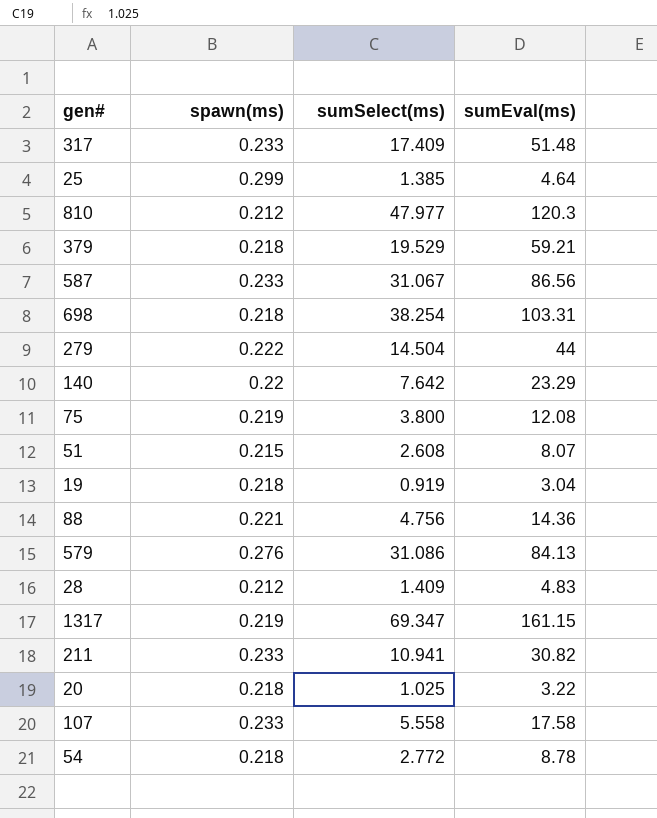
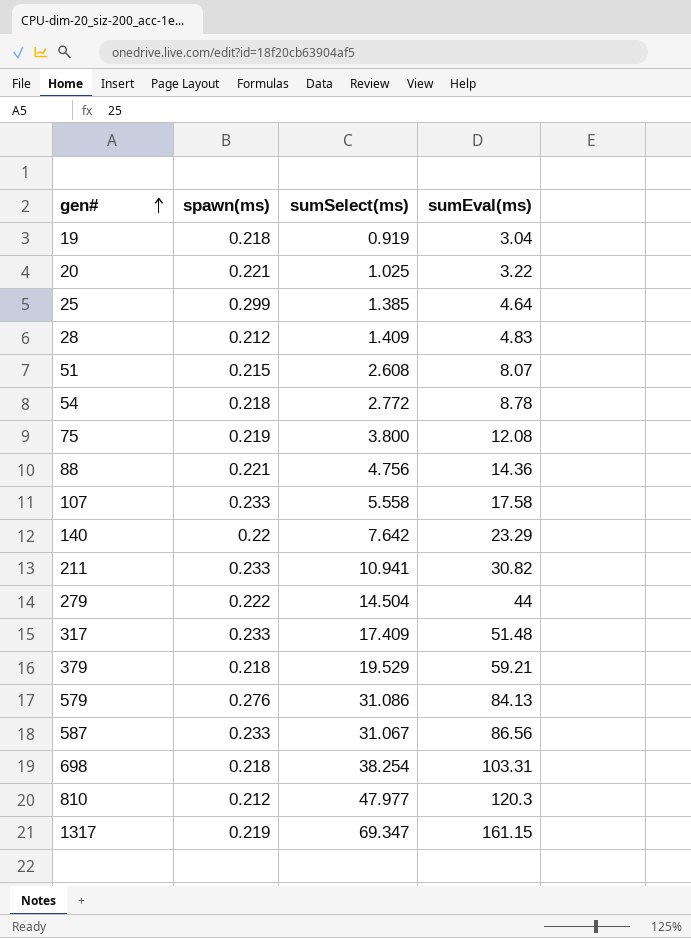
row order: none -> gen# ascending
20 | spawn(ms): 0.218 -> 0.221

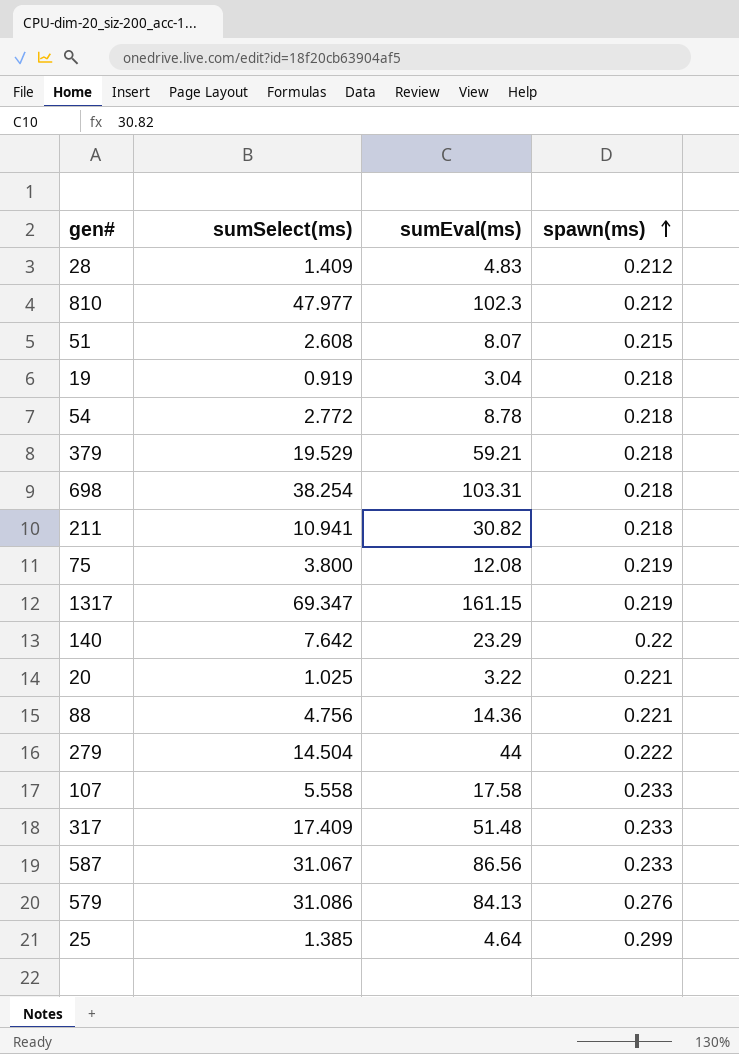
row order: gen# ascending -> spawn(ms) ascending
column spawn(ms) | position: 2 -> 4
810 | sumEval(ms): 120.3 -> 102.3
211 | spawn(ms): 0.233 -> 0.218

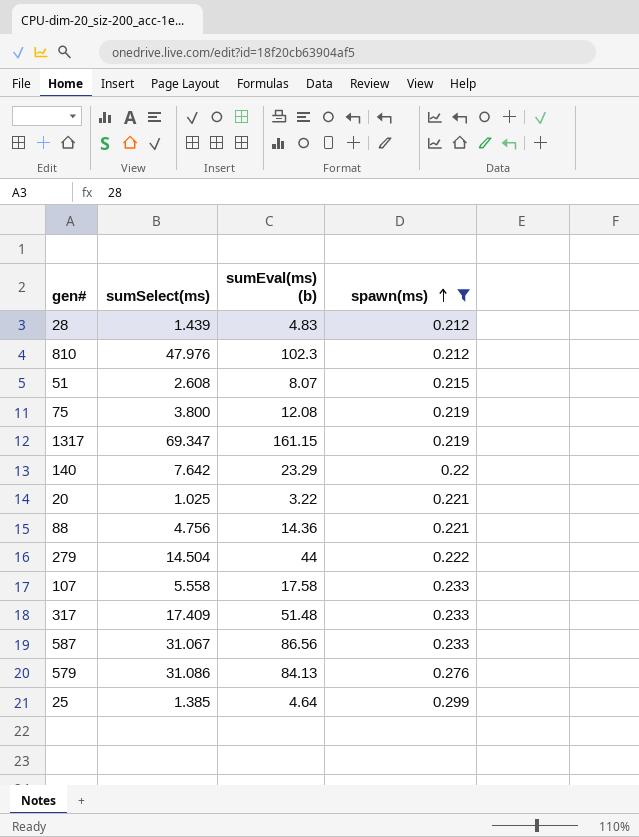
filter: none -> spawn(ms) != 0.218
column name: sumEval(ms) -> sumEval(ms) (b)
28 | sumSelect(ms): 1.409 -> 1.439
810 | sumSelect(ms): 47.977 -> 47.976

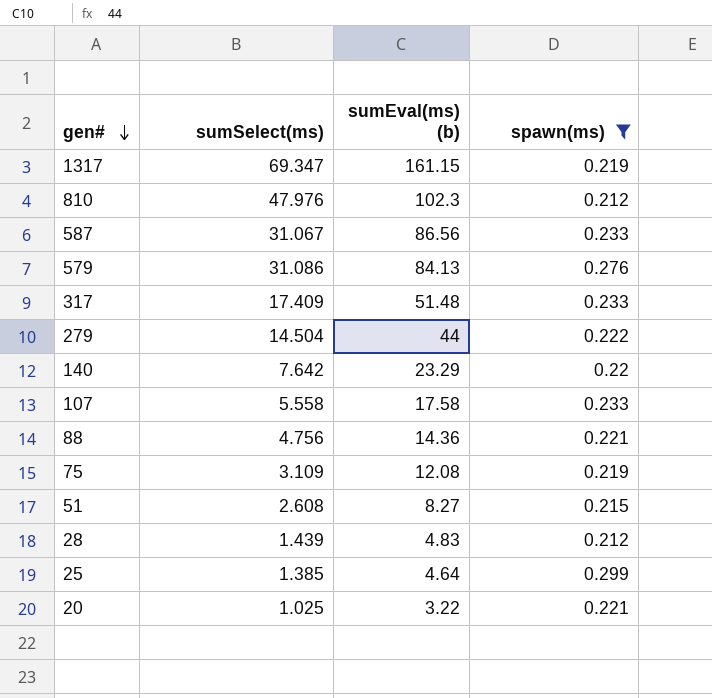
row order: spawn(ms) ascending -> gen# descending
75 | sumSelect(ms): 3.800 -> 3.109
51 | sumEval(ms) (b): 8.07 -> 8.27

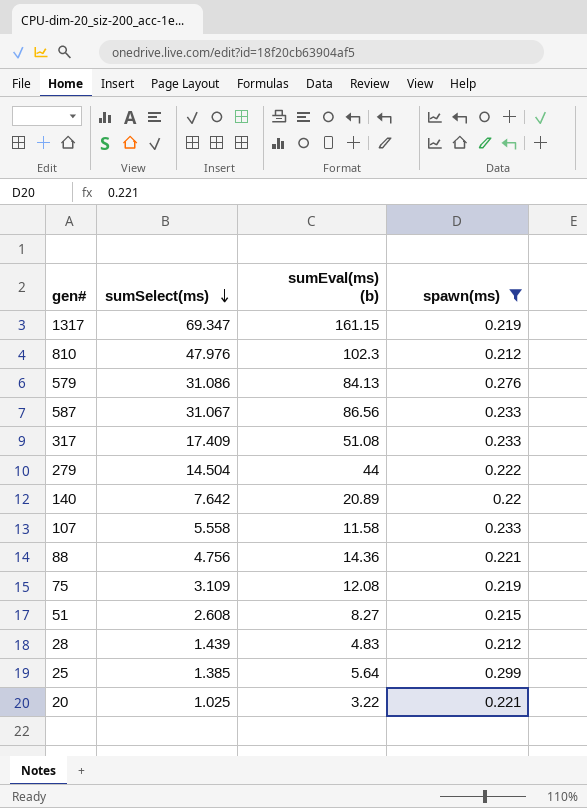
row order: gen# descending -> sumSelect(ms) descending
317 | sumEval(ms) (b): 51.48 -> 51.08
140 | sumEval(ms) (b): 23.29 -> 20.89
107 | sumEval(ms) (b): 17.58 -> 11.58
25 | sumEval(ms) (b): 4.64 -> 5.64

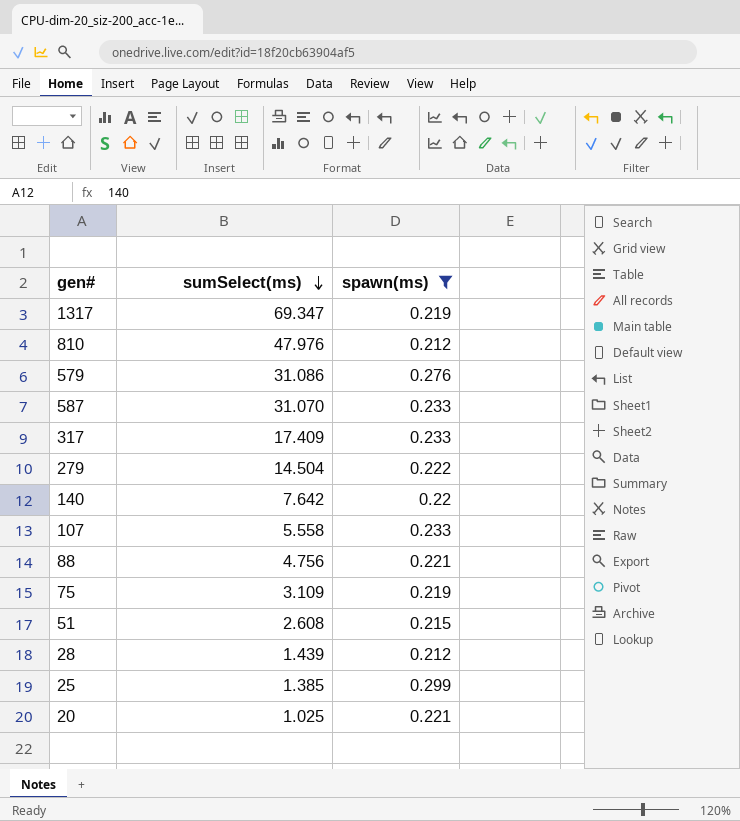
column sumEval(ms) (b) | position: 3 -> none
587 | sumSelect(ms): 31.067 -> 31.070

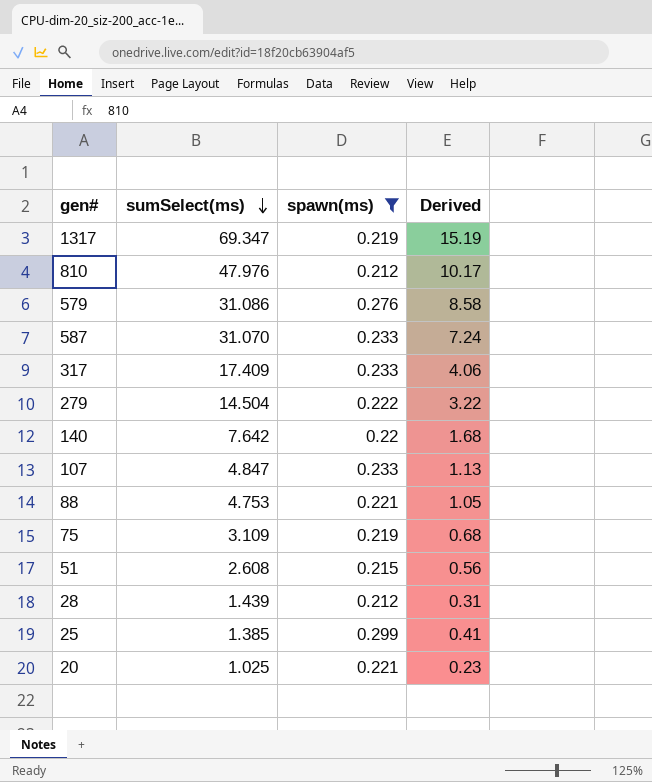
column Derived | formula: none -> [sumSelect(ms)] * [spawn(ms)]
107 | sumSelect(ms): 5.558 -> 4.847
88 | sumSelect(ms): 4.756 -> 4.753

